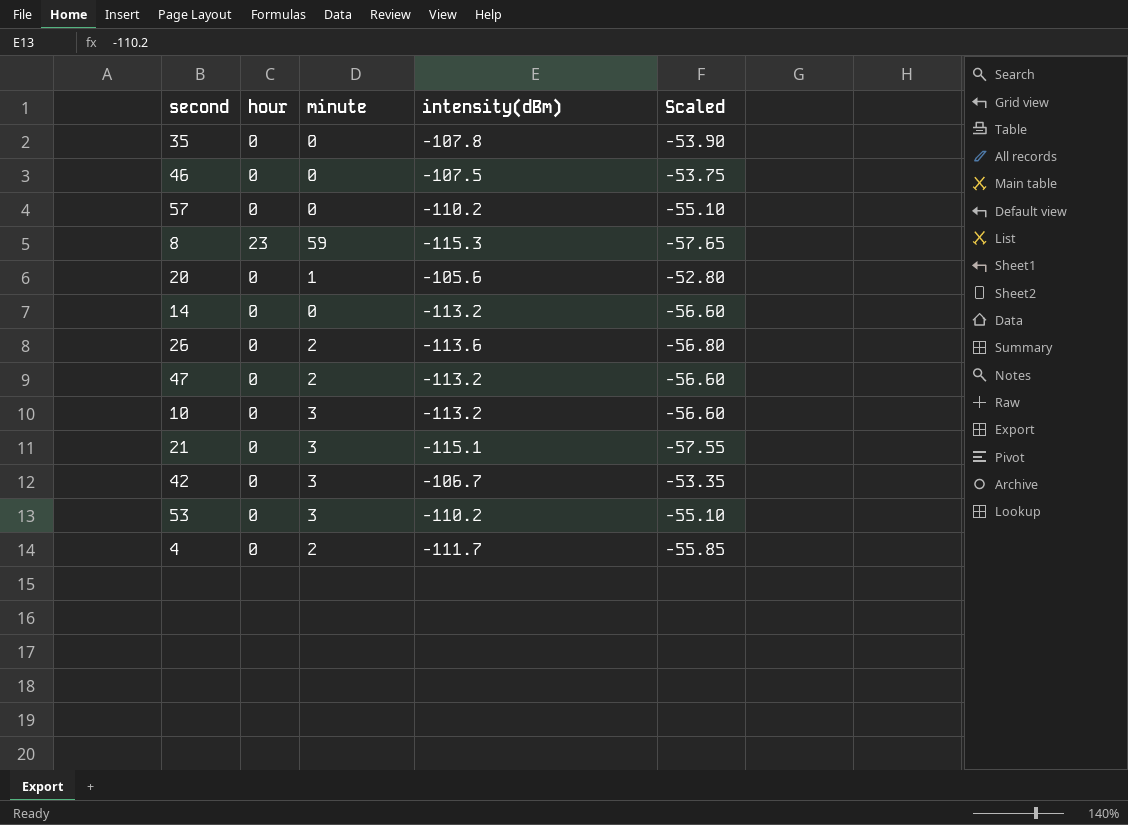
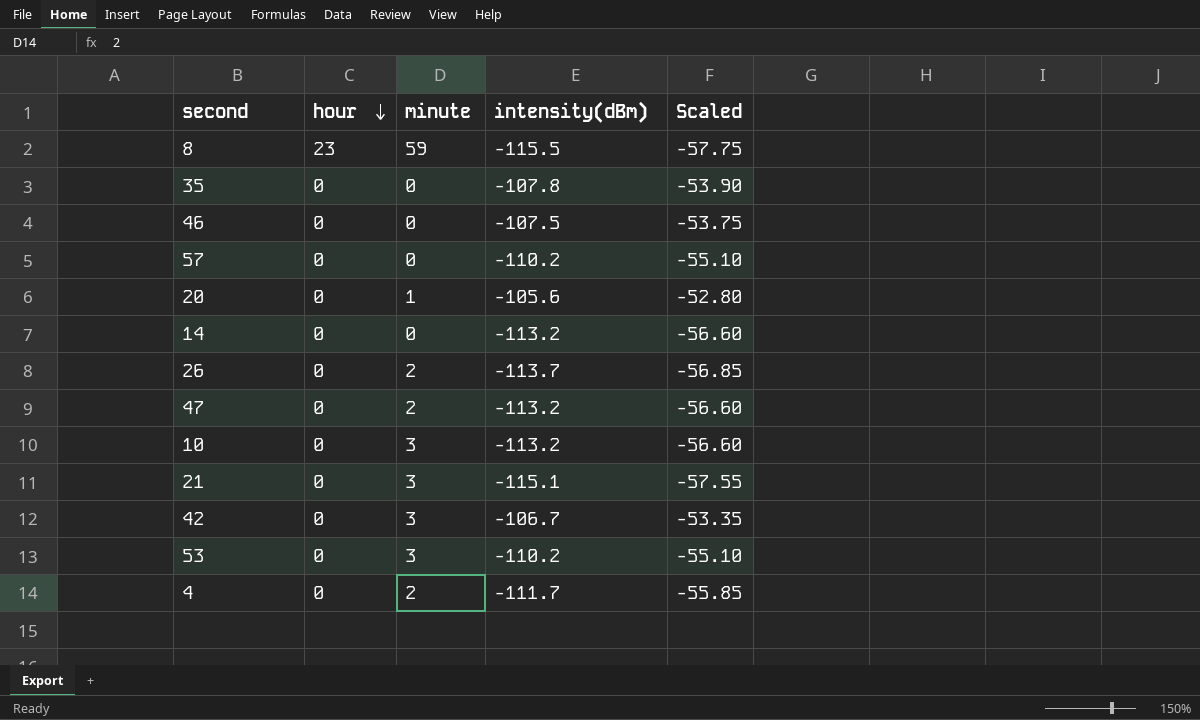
row order: none -> hour descending
8 | intensity(dBm): -115.3 -> -115.5
8 | Scaled: -57.65 -> -57.75
26 | intensity(dBm): -113.6 -> -113.7
26 | Scaled: -56.80 -> -56.85

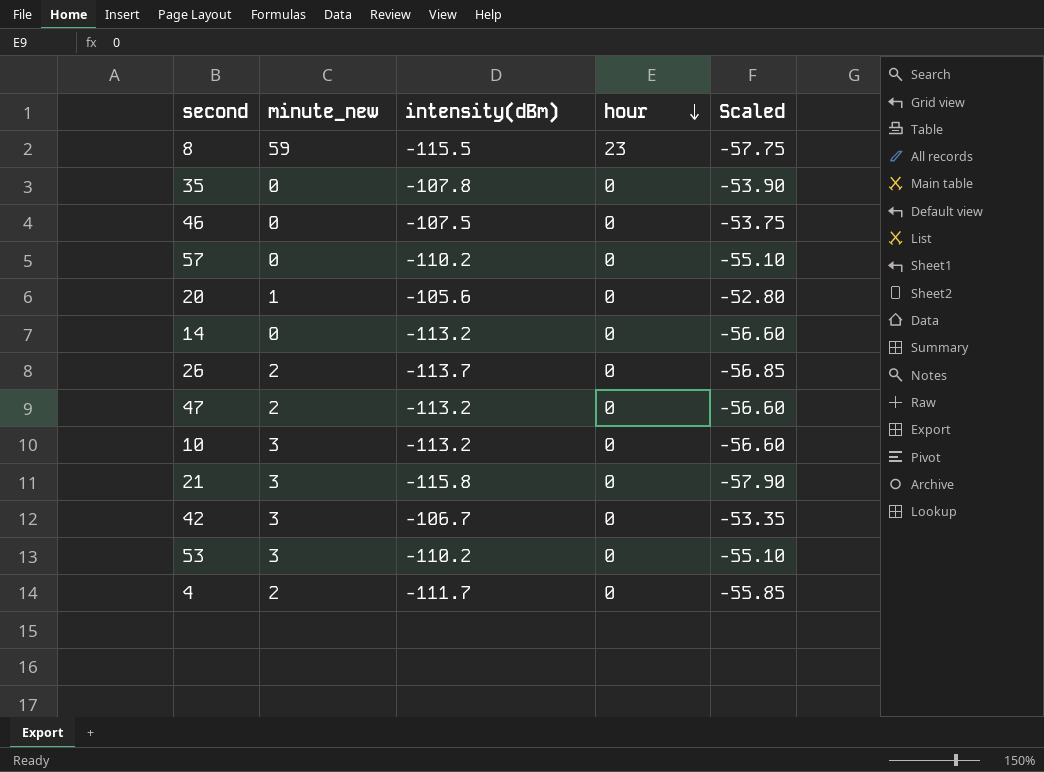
column name: minute -> minute_new
column hour | position: 2 -> 4
21 | intensity(dBm): -115.1 -> -115.8
21 | Scaled: -57.55 -> -57.90

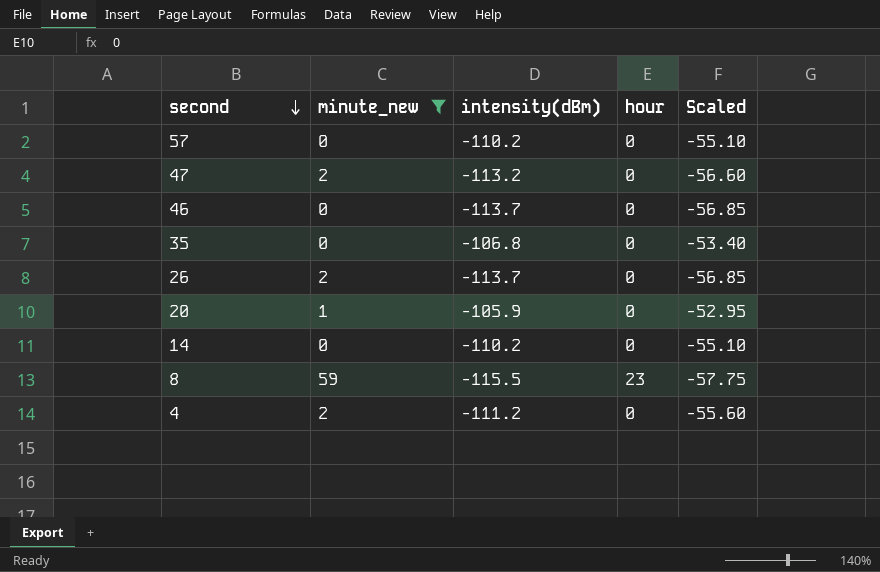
filter: none -> minute_new != 3
row order: hour descending -> second descending
46 | intensity(dBm): -107.5 -> -113.7
46 | Scaled: -53.75 -> -56.85
35 | intensity(dBm): -107.8 -> -106.8
35 | Scaled: -53.90 -> -53.40
20 | intensity(dBm): -105.6 -> -105.9
20 | Scaled: -52.80 -> -52.95
14 | intensity(dBm): -113.2 -> -110.2
14 | Scaled: -56.60 -> -55.10
4 | intensity(dBm): -111.7 -> -111.2
4 | Scaled: -55.85 -> -55.60

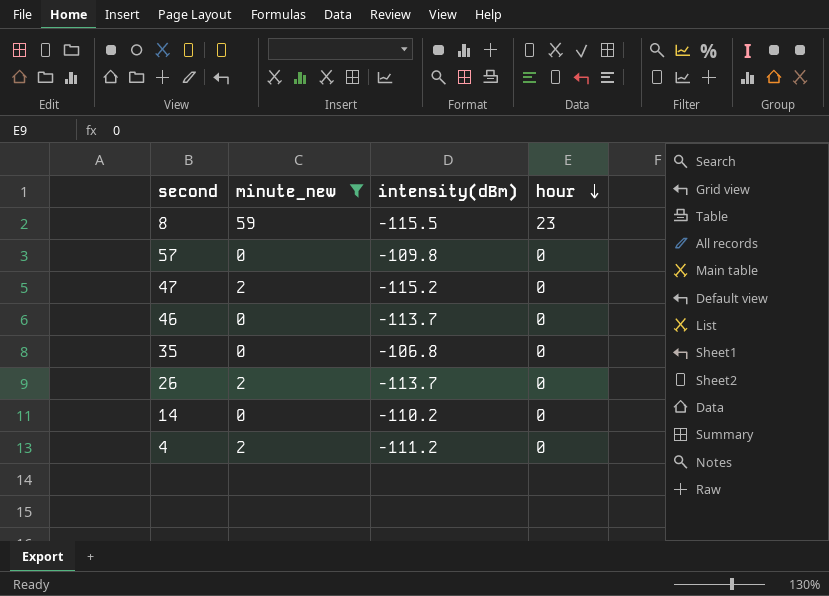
row order: second descending -> hour descending
column Scaled | formula: [intensity(dBm)] * 0.5 -> none
row 20: 1 | -105.9 | 0 | -52.95 -> none
57 | intensity(dBm): -110.2 -> -109.8
47 | intensity(dBm): -113.2 -> -115.2

